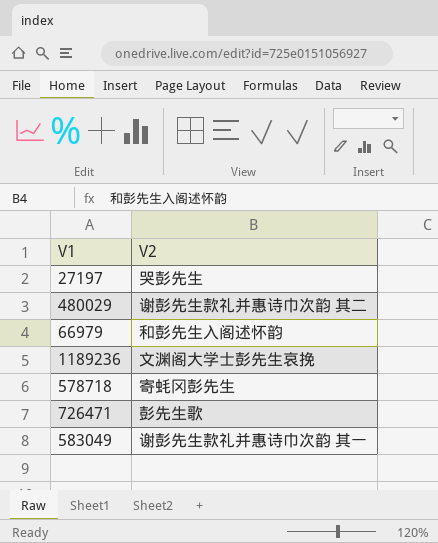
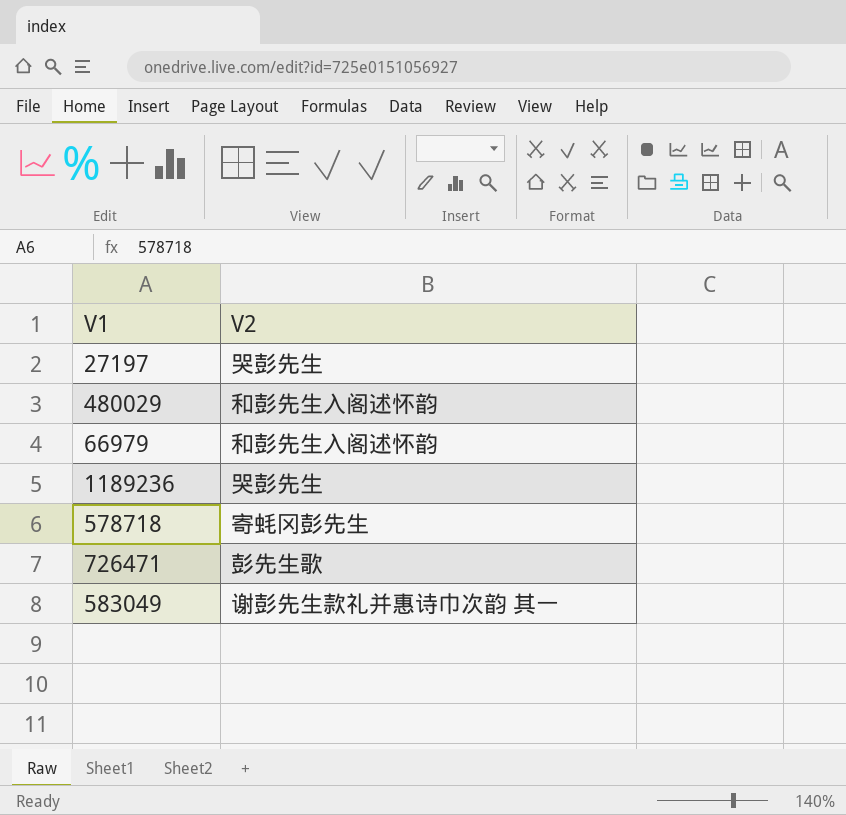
480029 | V2: 谢彭先生款礼并惠诗巾次韵 其二 -> 和彭先生入阁述怀韵
1189236 | V2: 文渊阁大学士彭先生哀挽 -> 哭彭先生

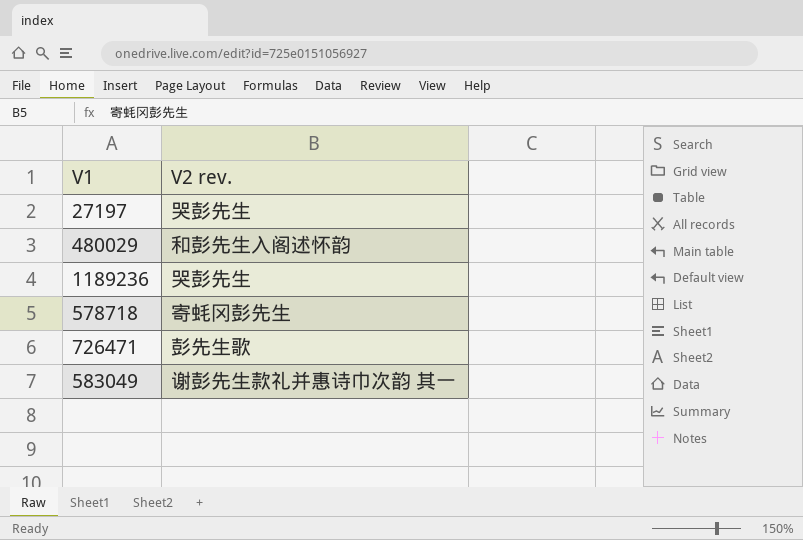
column name: V2 -> V2 rev.
row 66979: 和彭先生入阁述怀韵 -> none

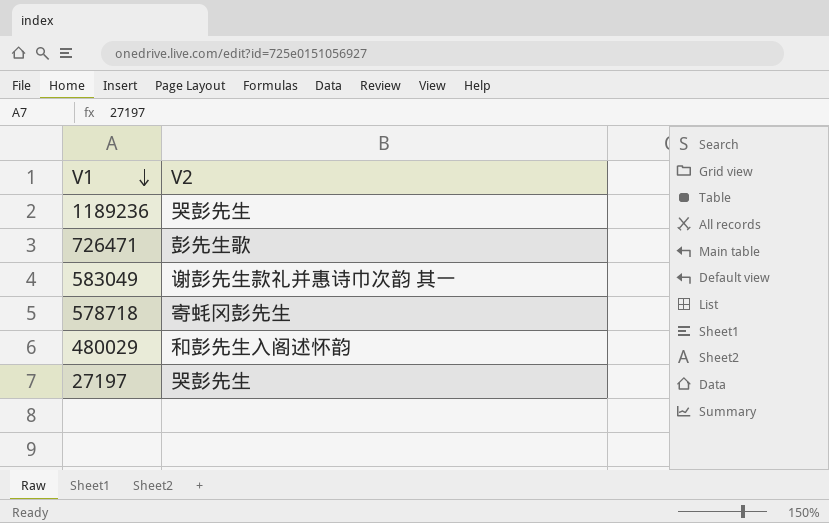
row order: none -> V1 descending
column name: V2 rev. -> V2

